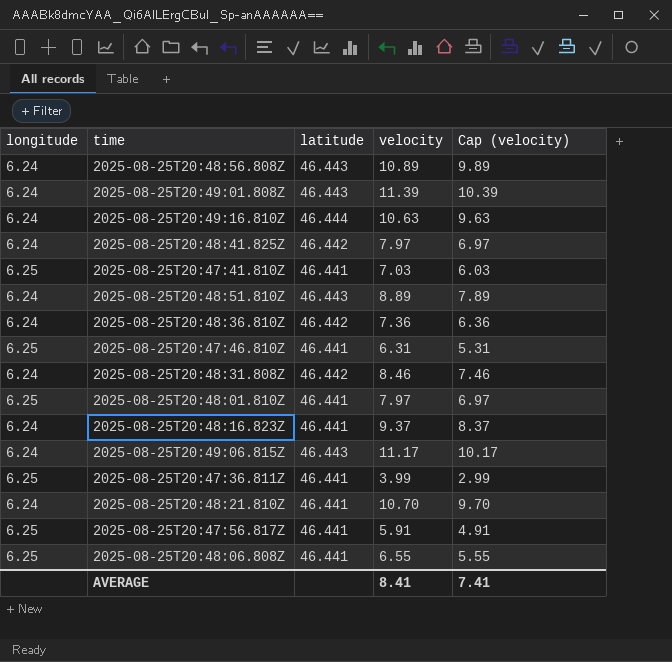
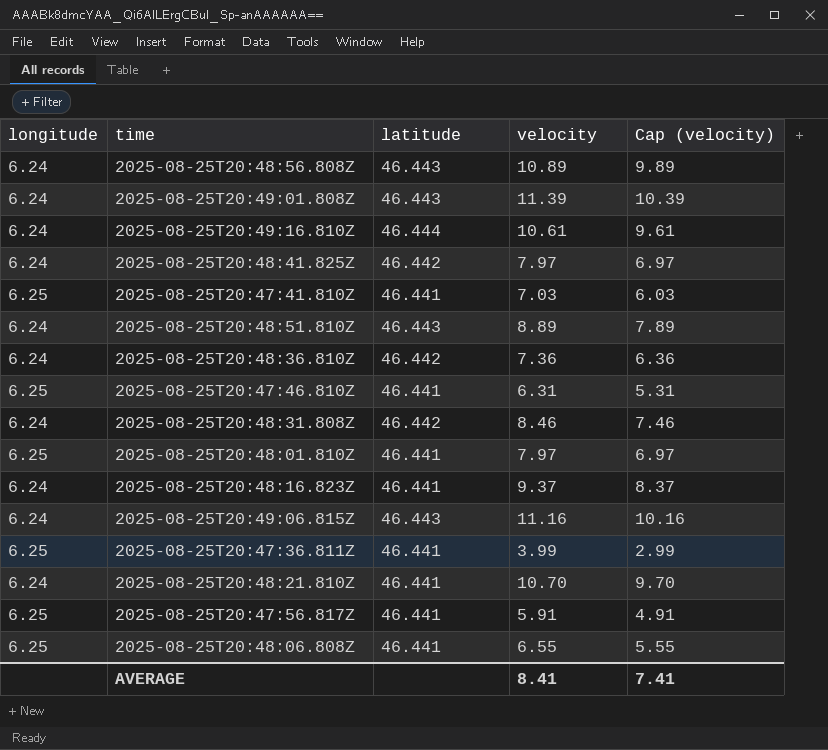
2025-08-25T20:49:16.810Z | velocity: 10.63 -> 10.61
2025-08-25T20:49:16.810Z | Cap (velocity): 9.63 -> 9.61
2025-08-25T20:49:06.815Z | velocity: 11.17 -> 11.16
2025-08-25T20:49:06.815Z | Cap (velocity): 10.17 -> 10.16

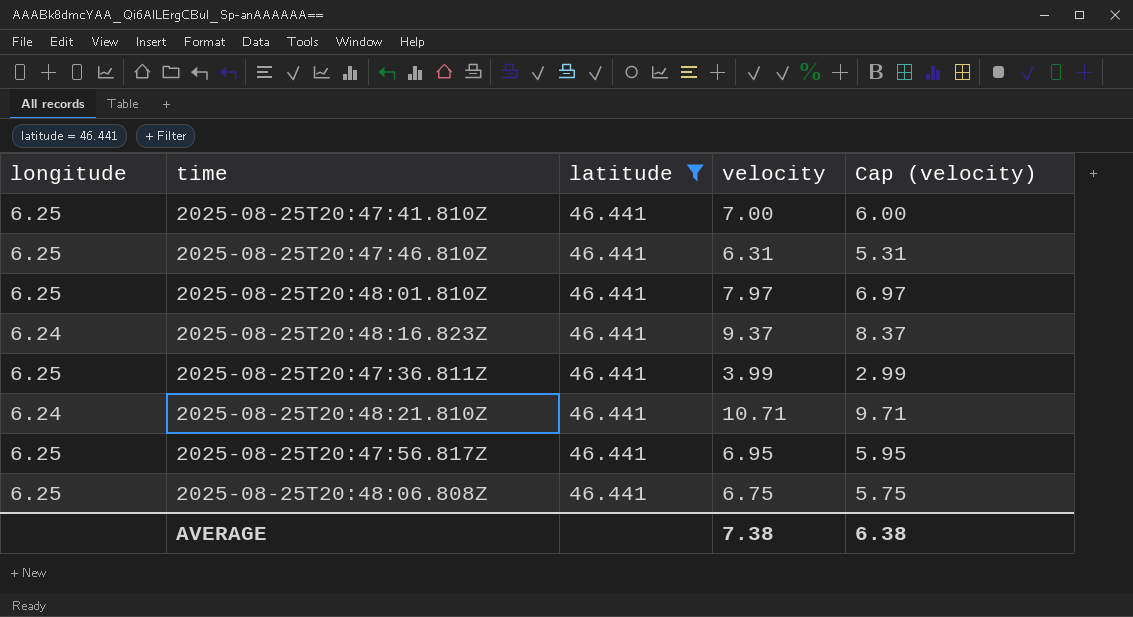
filter: none -> latitude = 46.441
2025-08-25T20:47:41.810Z | velocity: 7.03 -> 7.00
2025-08-25T20:47:41.810Z | Cap (velocity): 6.03 -> 6.00
2025-08-25T20:48:21.810Z | velocity: 10.70 -> 10.71
2025-08-25T20:48:21.810Z | Cap (velocity): 9.70 -> 9.71
2025-08-25T20:47:56.817Z | velocity: 5.91 -> 6.95
2025-08-25T20:47:56.817Z | Cap (velocity): 4.91 -> 5.95
2025-08-25T20:48:06.808Z | velocity: 6.55 -> 6.75
2025-08-25T20:48:06.808Z | Cap (velocity): 5.55 -> 5.75
AVERAGE | velocity: 8.41 -> 7.38
AVERAGE | Cap (velocity): 7.41 -> 6.38

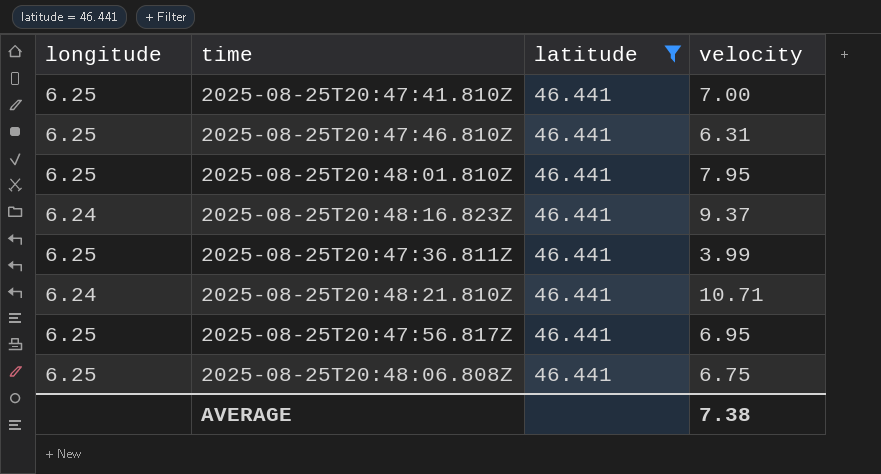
column Cap (velocity) | formula: [velocity] - 1 -> none
2025-08-25T20:48:01.810Z | velocity: 7.97 -> 7.95

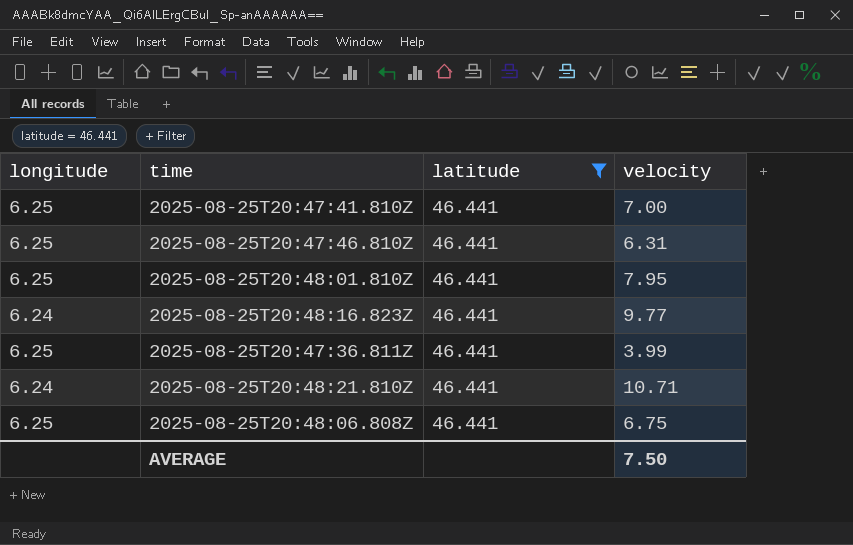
row 2025-08-25T20:47:56.817Z: 6.25 | 46.441 | 6.95 -> none
2025-08-25T20:48:16.823Z | velocity: 9.37 -> 9.77
AVERAGE | velocity: 7.38 -> 7.50

